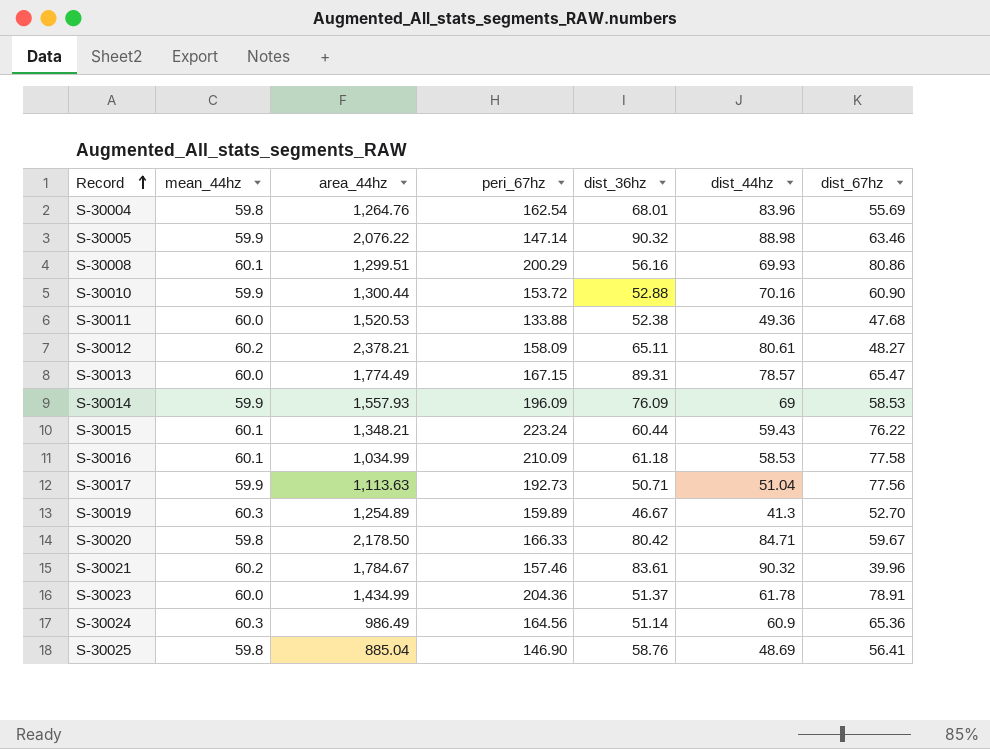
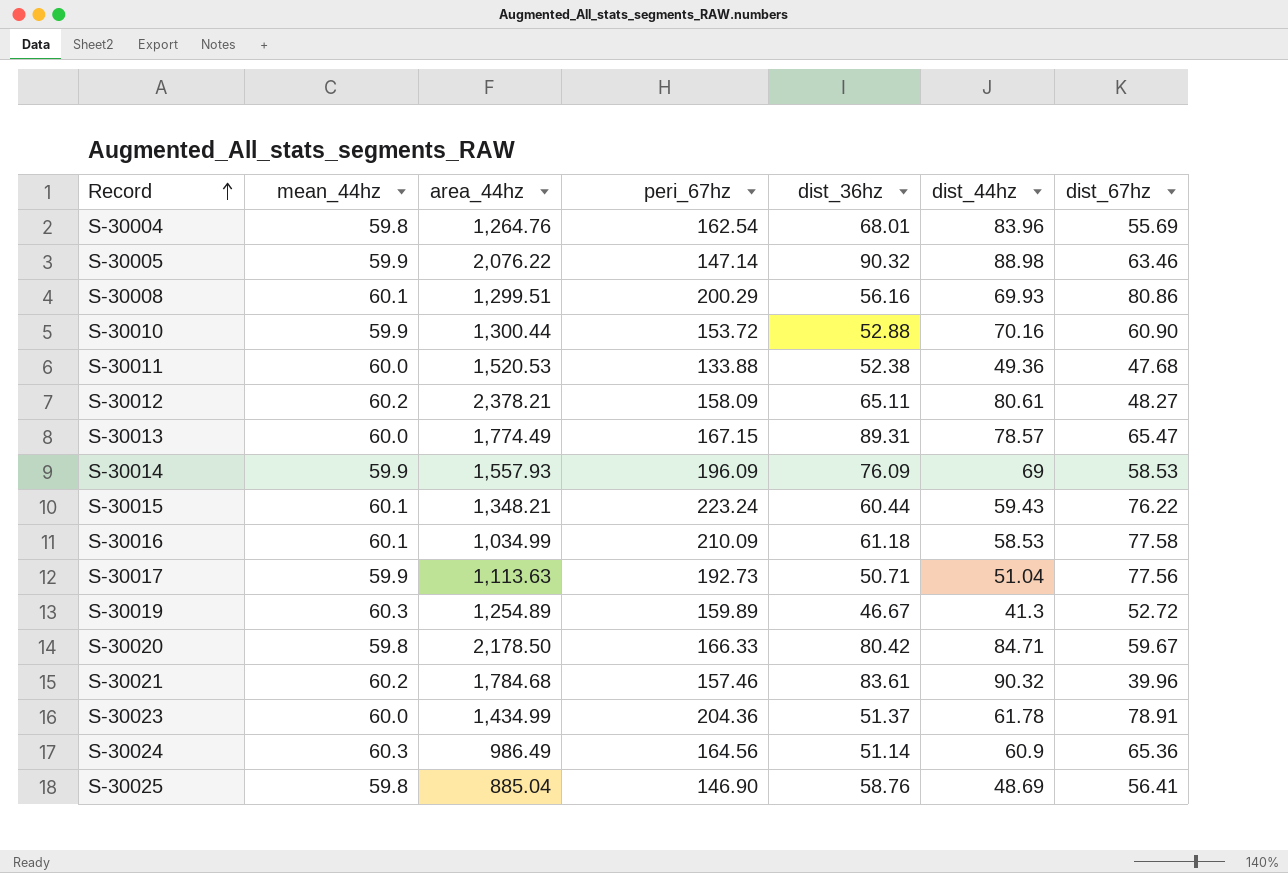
S-30019 | dist_67hz: 52.70 -> 52.72
S-30021 | area_44hz: 1,784.67 -> 1,784.68

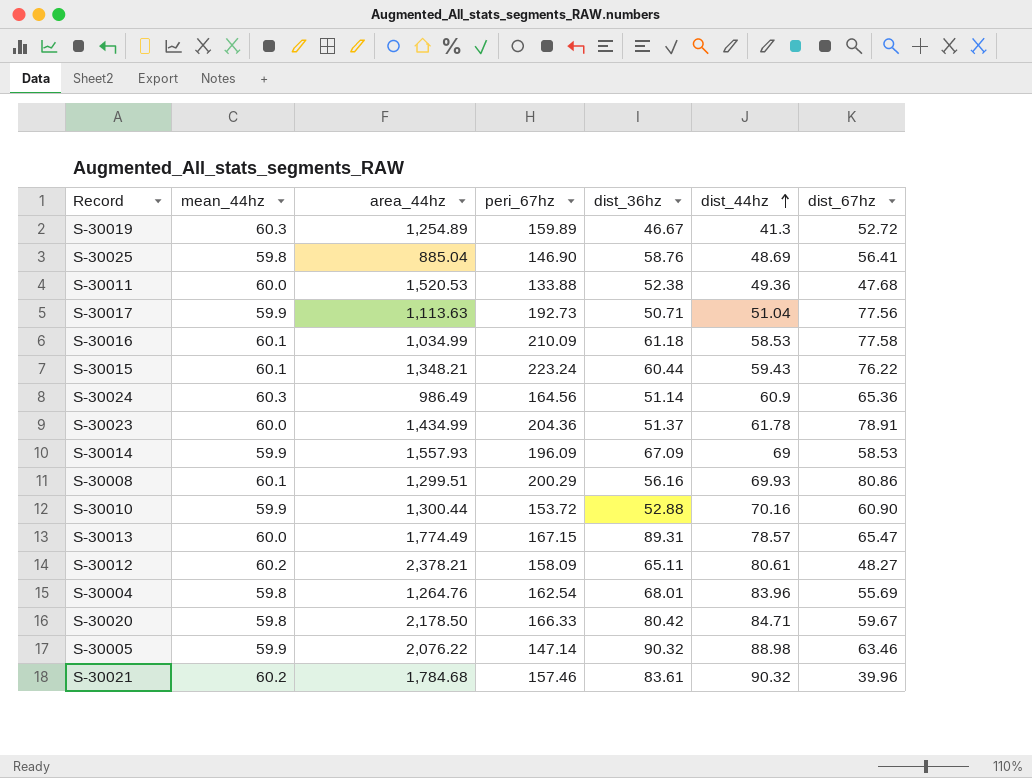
row order: Record ascending -> dist_44hz ascending
S-30014 | dist_36hz: 76.09 -> 67.09

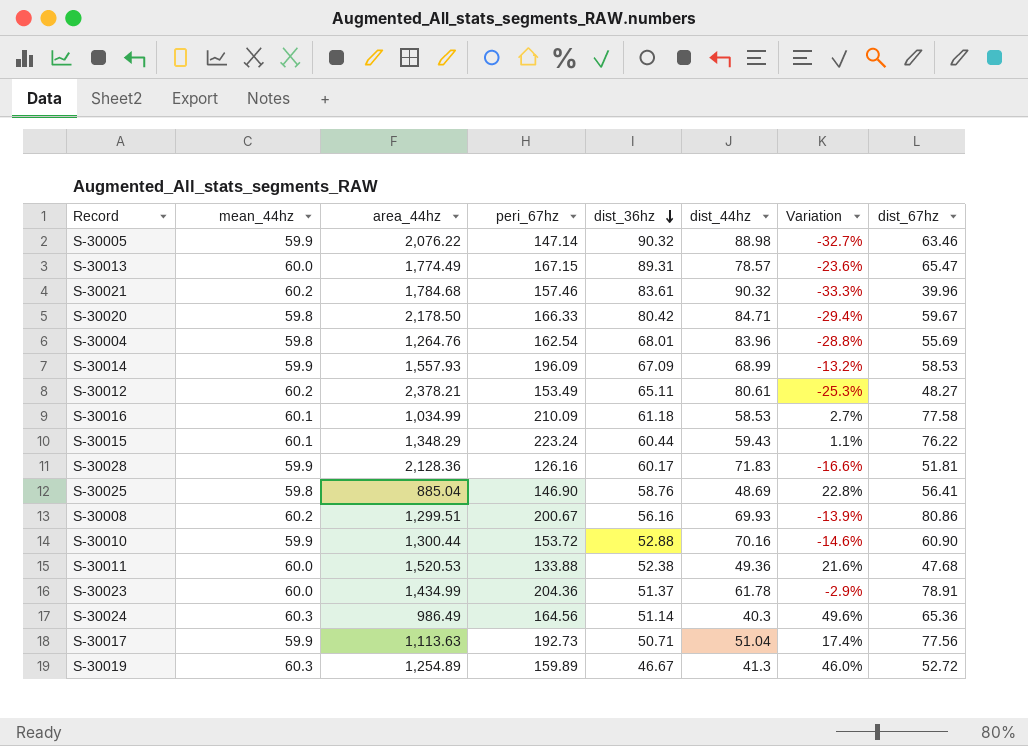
row order: dist_44hz ascending -> dist_36hz descending
column Variation | formula: none -> ([mean_44hz] - [dist_44hz]) / [dist_44hz]
S-30014 | dist_44hz: 69 -> 68.99
S-30012 | peri_67hz: 158.09 -> 153.49
S-30015 | area_44hz: 1,348.21 -> 1,348.29
row S-30028: none -> 59.9 | 2,128.36 | 126.16 | 60.17 | 71.83 | -16.6% | 51.81
S-30008 | mean_44hz: 60.1 -> 60.2
S-30008 | peri_67hz: 200.29 -> 200.67
S-30024 | dist_44hz: 60.9 -> 40.3

